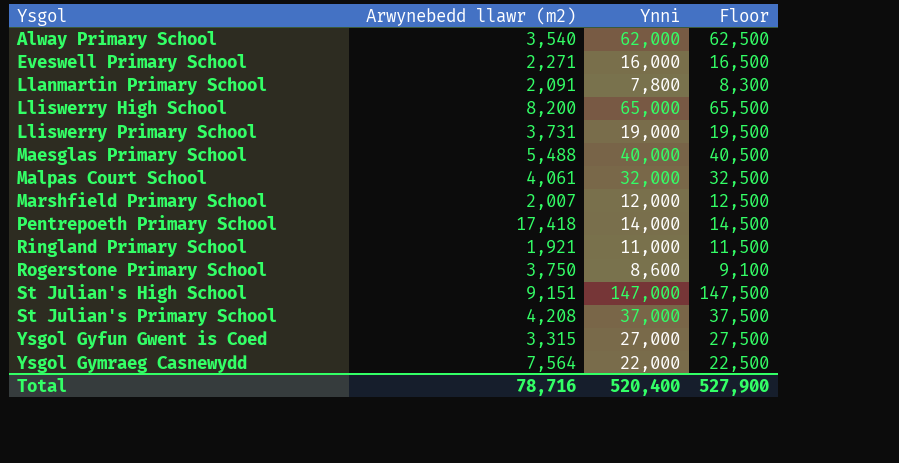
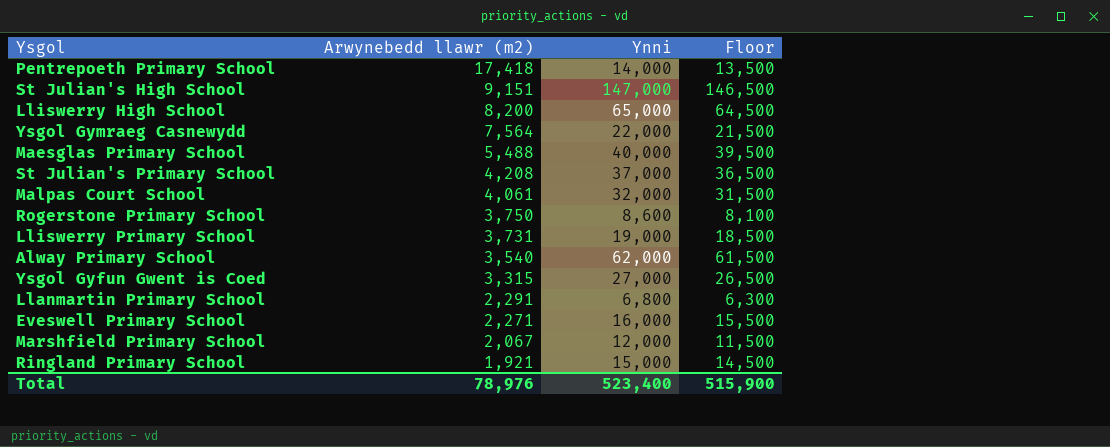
row order: Ysgol ascending -> Arwynebedd llawr (m2) descending
column Floor | formula: [Ynni] + 500 -> [Ynni] - 500
Llanmartin Primary School | Arwynebedd llawr (m2): 2,091 -> 2,291
Llanmartin Primary School | Ynni: 7,800 -> 6,800
Marshfield Primary School | Arwynebedd llawr (m2): 2,007 -> 2,067
Ringland Primary School | Ynni: 11,000 -> 15,000
Total | Arwynebedd llawr (m2): 78,716 -> 78,976
Total | Ynni: 520,400 -> 523,400
Total | Floor: 527,900 -> 515,900

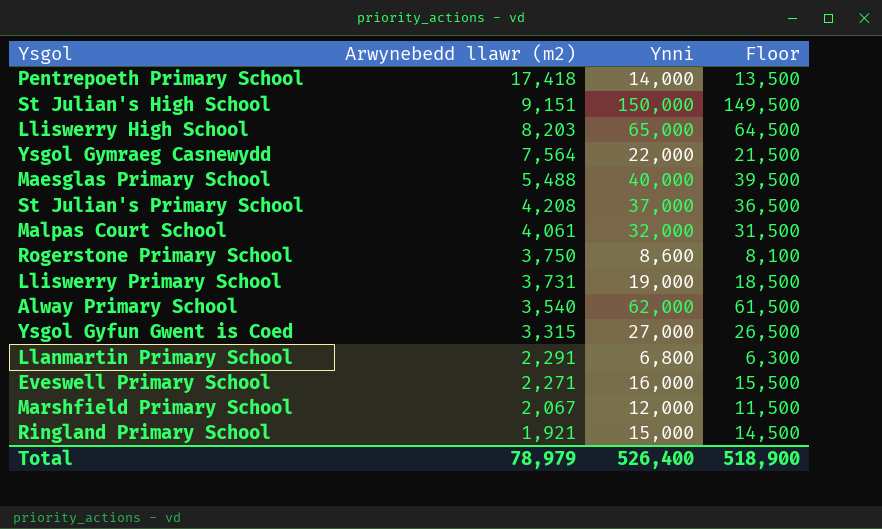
St Julian's High School | Ynni: 147,000 -> 150,000
St Julian's High School | Floor: 146,500 -> 149,500
Lliswerry High School | Arwynebedd llawr (m2): 8,200 -> 8,203
Total | Arwynebedd llawr (m2): 78,976 -> 78,979
Total | Ynni: 523,400 -> 526,400
Total | Floor: 515,900 -> 518,900

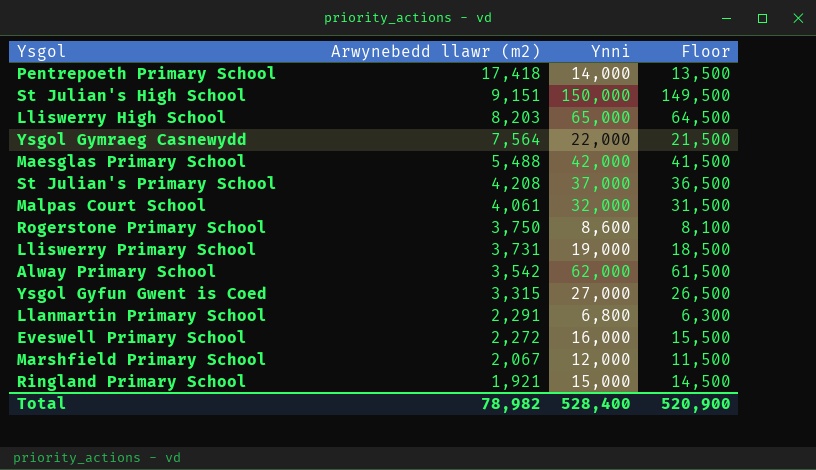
Maesglas Primary School | Ynni: 40,000 -> 42,000
Maesglas Primary School | Floor: 39,500 -> 41,500
Alway Primary School | Arwynebedd llawr (m2): 3,540 -> 3,542
Eveswell Primary School | Arwynebedd llawr (m2): 2,271 -> 2,272
Total | Arwynebedd llawr (m2): 78,979 -> 78,982
Total | Ynni: 526,400 -> 528,400
Total | Floor: 518,900 -> 520,900

